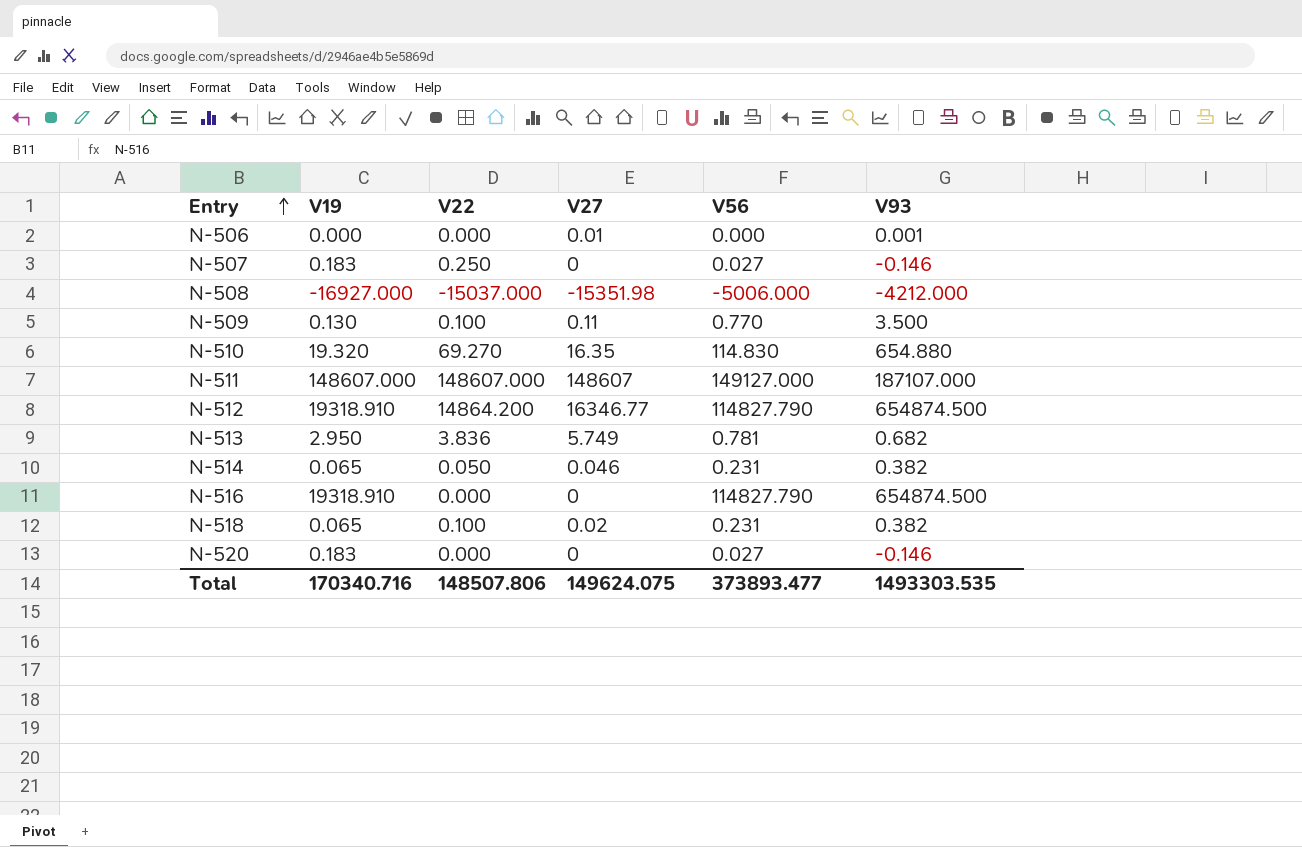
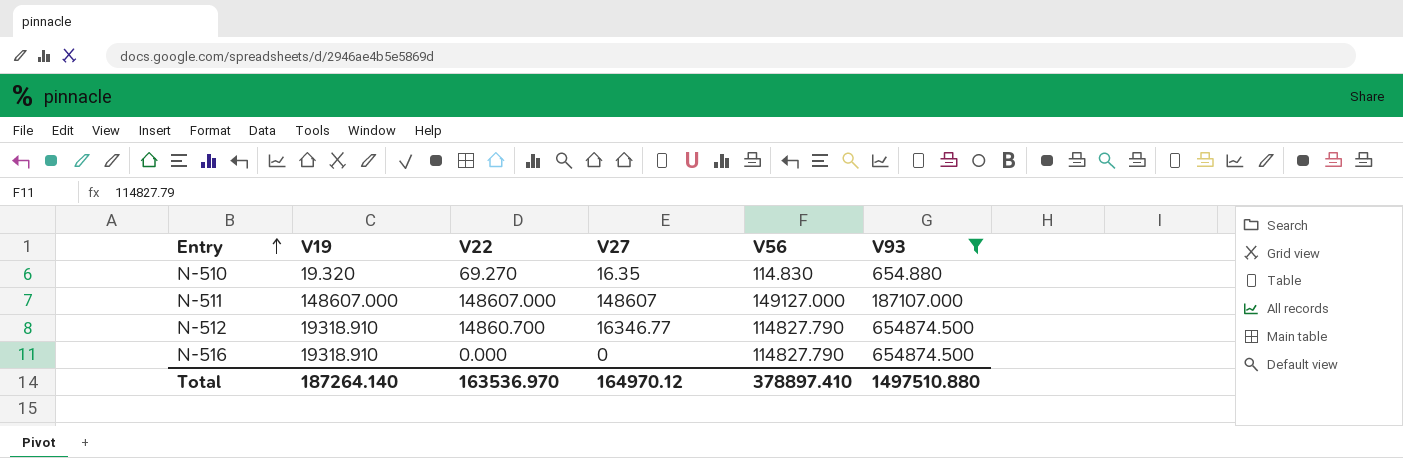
filter: none -> V93 >= 654.880
N-512 | V22: 14864.200 -> 14860.700
Total | V19: 170340.716 -> 187264.140
Total | V22: 148507.806 -> 163536.970
Total | V27: 149624.075 -> 164970.12
Total | V56: 373893.477 -> 378897.410
Total | V93: 1493303.535 -> 1497510.880

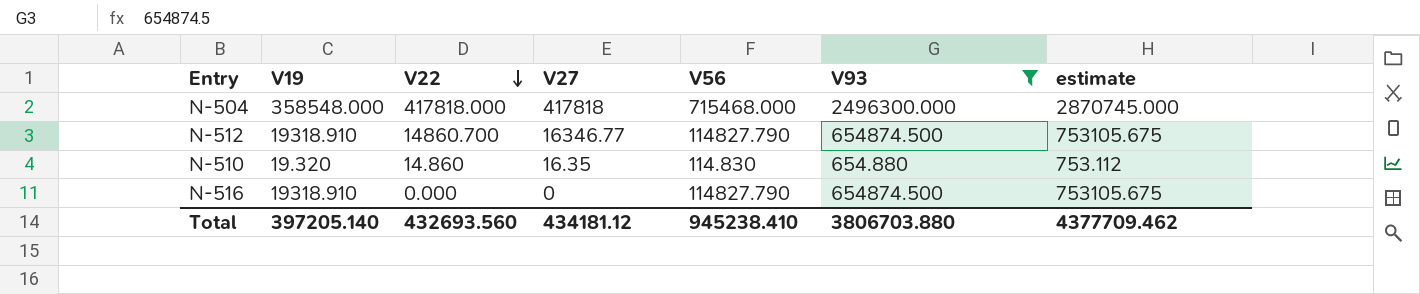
row order: Entry ascending -> V22 descending
column estimate | formula: none -> [V93] * 1.15
row N-511: 148607.000 | 148607.000 | 148607 | 149127.000 | 187107.000 -> none
row N-504: none -> 358548.000 | 417818.000 | 417818 | 715468.000 | 2496300.000 | 2870745.000
N-510 | V22: 69.270 -> 14.860
Total | V19: 187264.140 -> 397205.140
Total | V22: 163536.970 -> 432693.560
Total | V27: 164970.12 -> 434181.12
Total | V56: 378897.410 -> 945238.410
Total | V93: 1497510.880 -> 3806703.880

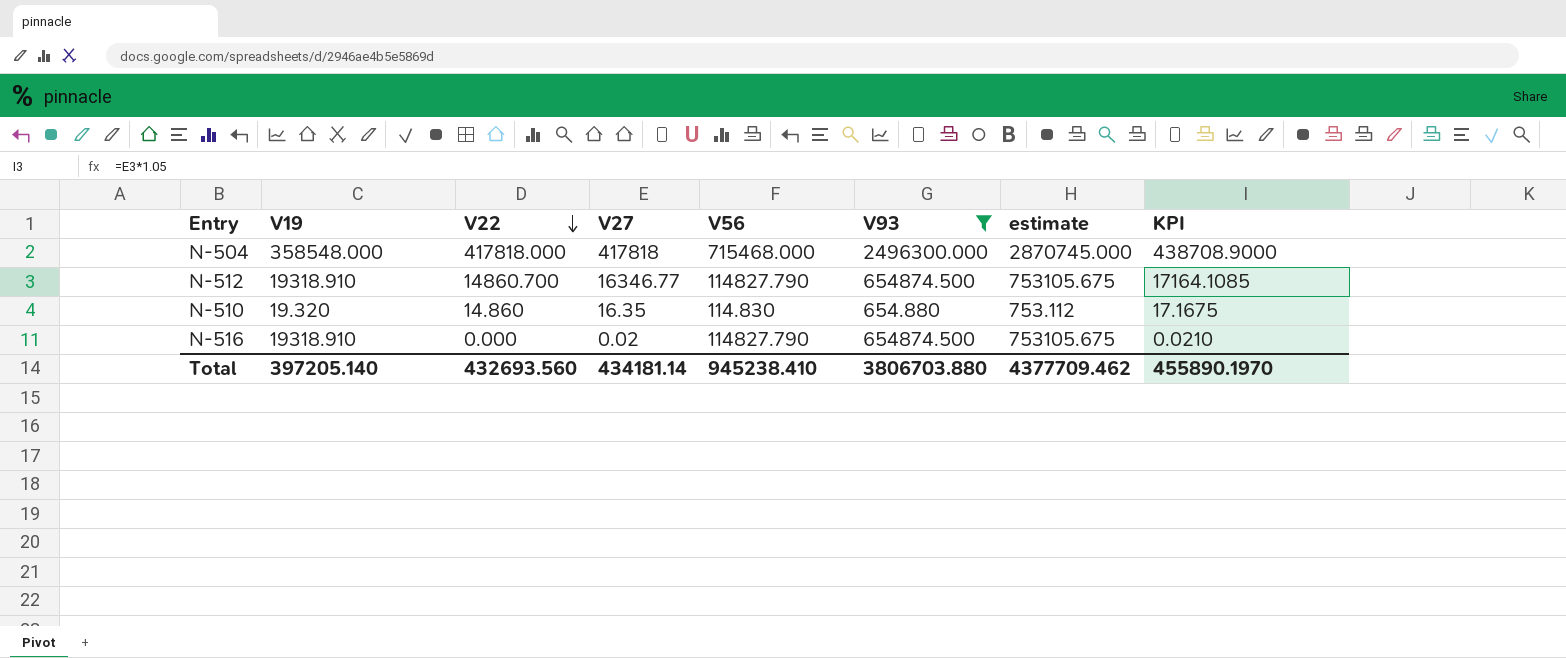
column KPI | formula: none -> [V27] * 1.05
N-516 | V27: 0 -> 0.02
Total | V27: 434181.12 -> 434181.14

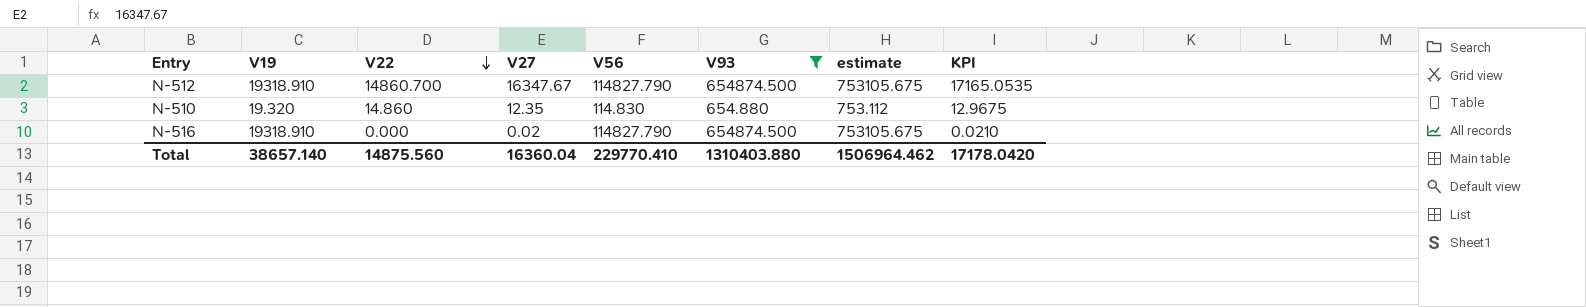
row N-504: 358548.000 | 417818.000 | 417818 | 715468.000 | 2496300.000 | 2870745.000 | 438708.9000 -> none
N-512 | V27: 16346.77 -> 16347.67
N-512 | KPI: 17164.1085 -> 17165.0535
N-510 | V27: 16.35 -> 12.35
N-510 | KPI: 17.1675 -> 12.9675
Total | V19: 397205.140 -> 38657.140
Total | V22: 432693.560 -> 14875.560
Total | V27: 434181.14 -> 16360.04
Total | V56: 945238.410 -> 229770.410
Total | V93: 3806703.880 -> 1310403.880
Total | estimate: 4377709.462 -> 1506964.462
Total | KPI: 455890.1970 -> 17178.0420

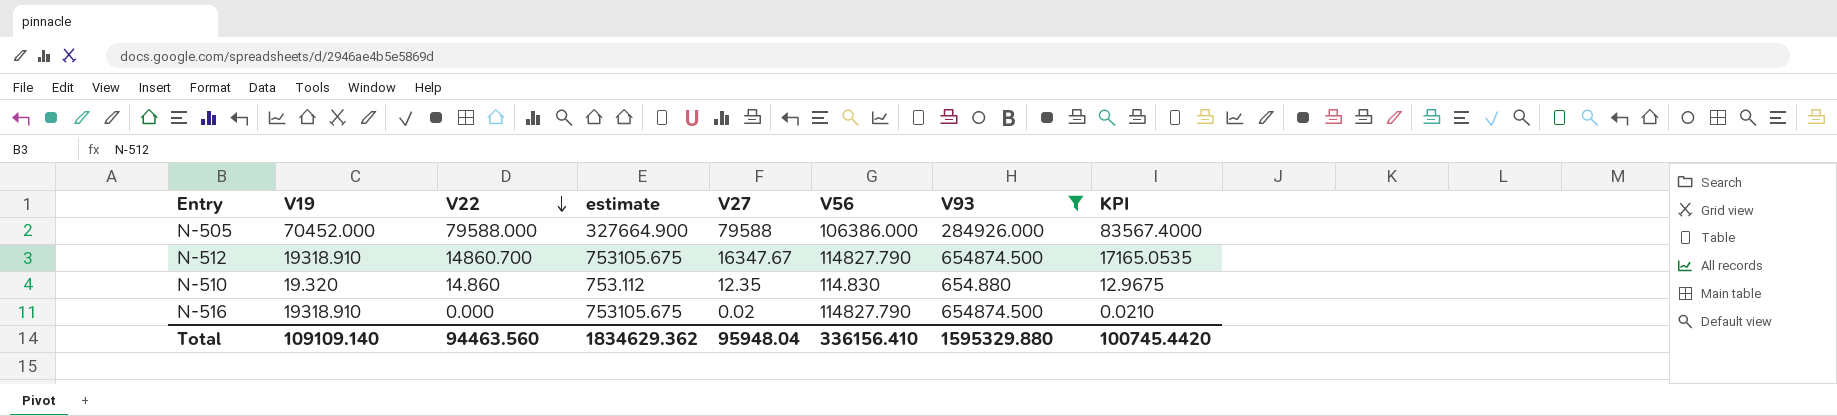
column estimate | position: 7 -> 4
row N-505: none -> 70452.000 | 79588.000 | 327664.900 | 79588 | 106386.000 | 284926.000 | 83567.4000
Total | V19: 38657.140 -> 109109.140
Total | V22: 14875.560 -> 94463.560
Total | estimate: 1506964.462 -> 1834629.362
Total | V27: 16360.04 -> 95948.04
Total | V56: 229770.410 -> 336156.410
Total | V93: 1310403.880 -> 1595329.880
Total | KPI: 17178.0420 -> 100745.4420

